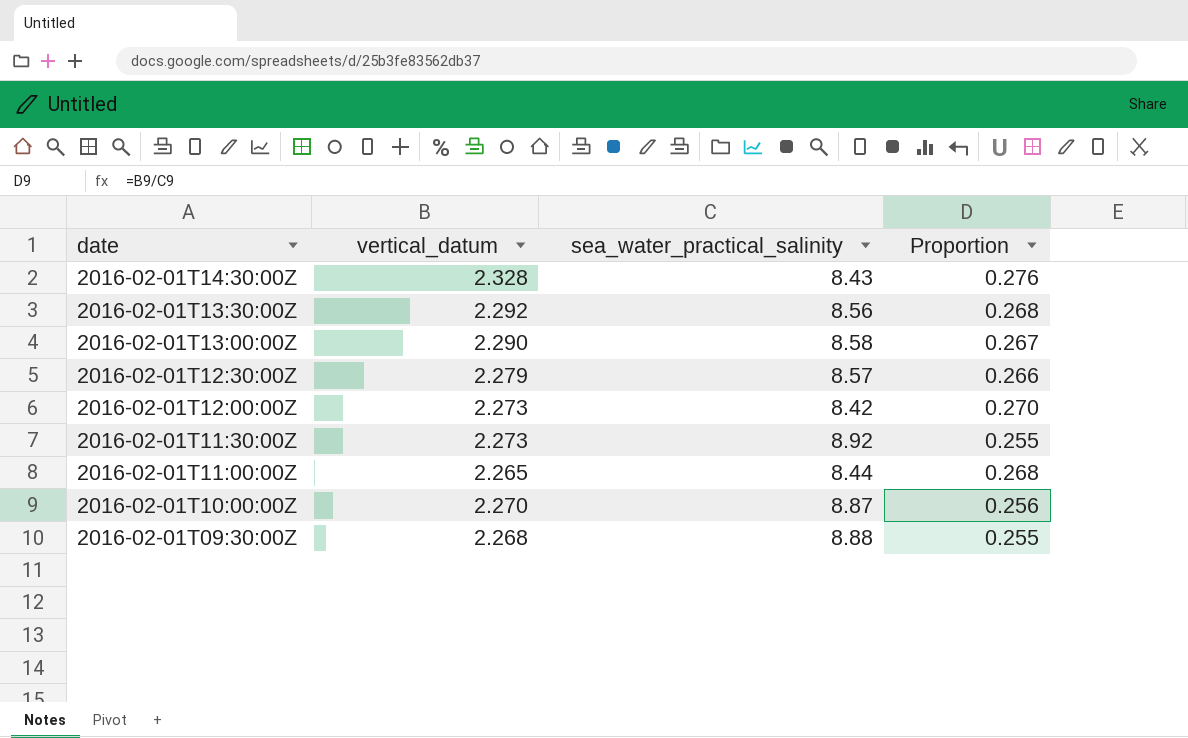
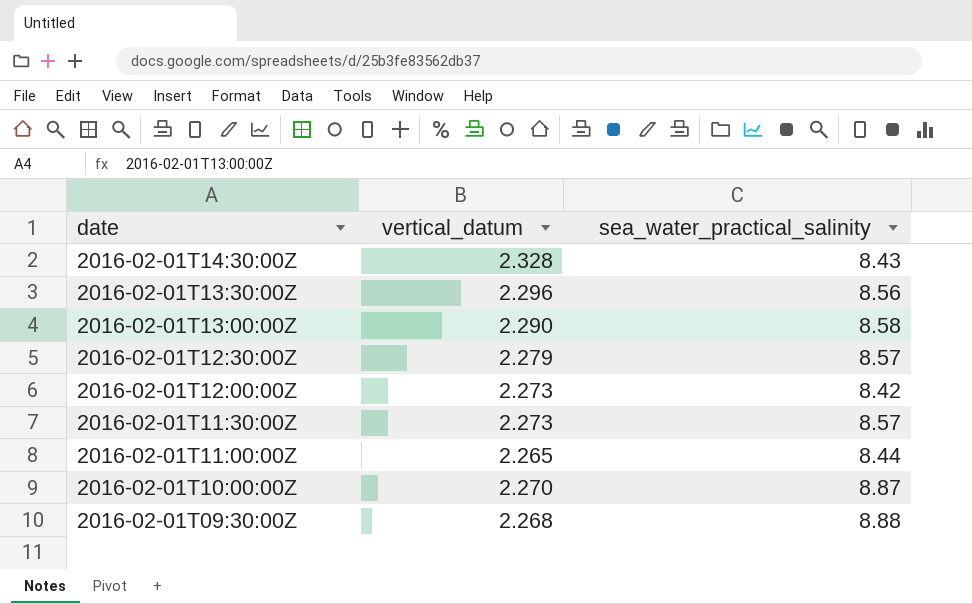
column Proportion | formula: [vertical_datum] / [sea_water_practical_salinity] -> none
2016-02-01T13:30:00Z | vertical_datum: 2.292 -> 2.296
2016-02-01T11:30:00Z | sea_water_practical_salinity: 8.92 -> 8.57

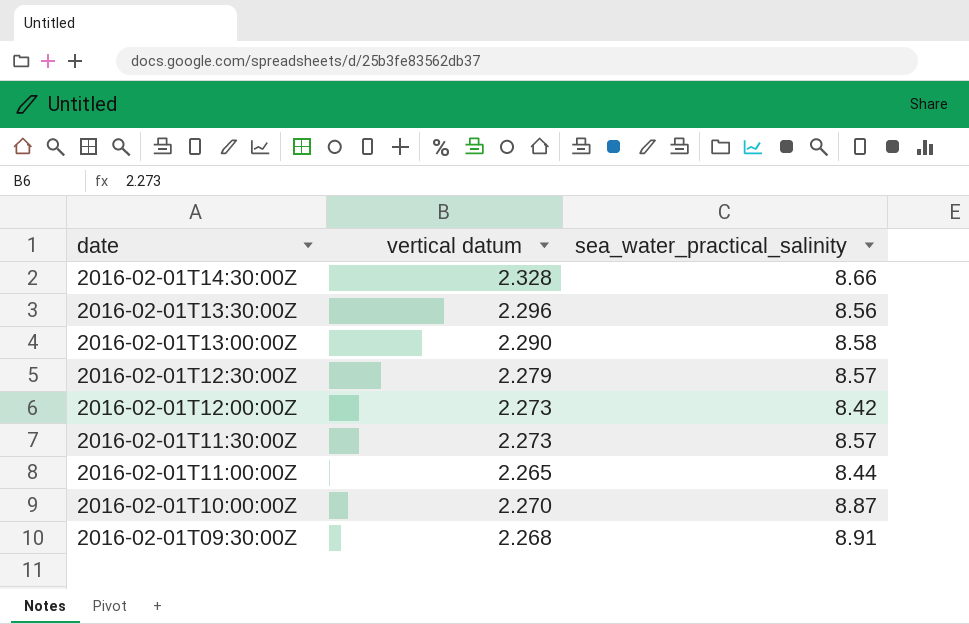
column name: vertical_datum -> vertical datum
2016-02-01T14:30:00Z | sea_water_practical_salinity: 8.43 -> 8.66
2016-02-01T09:30:00Z | sea_water_practical_salinity: 8.88 -> 8.91

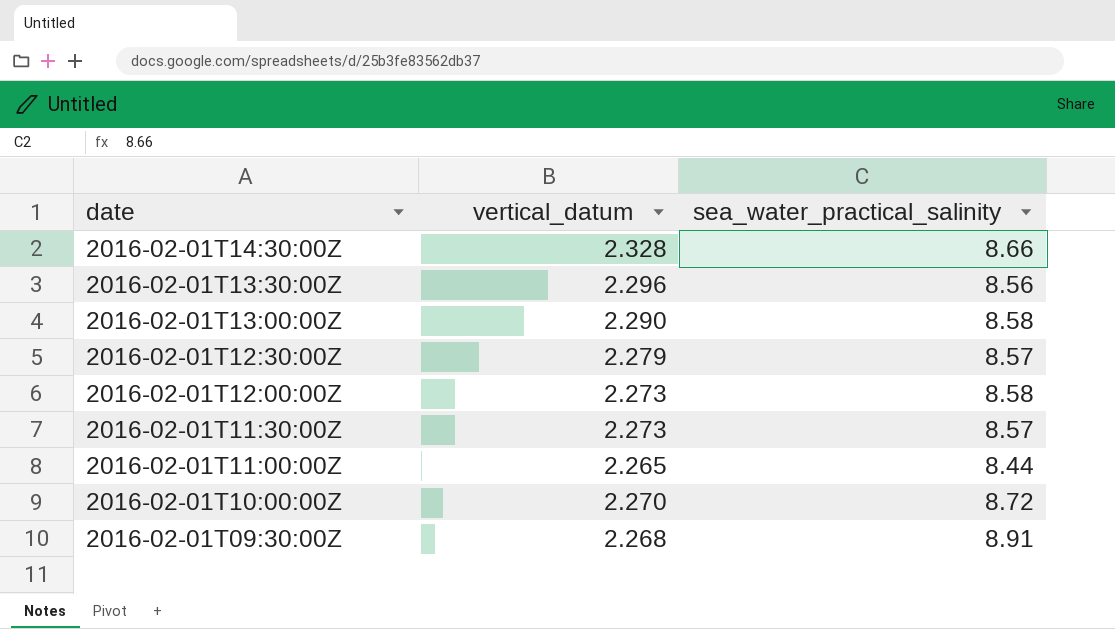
column name: vertical datum -> vertical_datum
2016-02-01T12:00:00Z | sea_water_practical_salinity: 8.42 -> 8.58
2016-02-01T10:00:00Z | sea_water_practical_salinity: 8.87 -> 8.72

